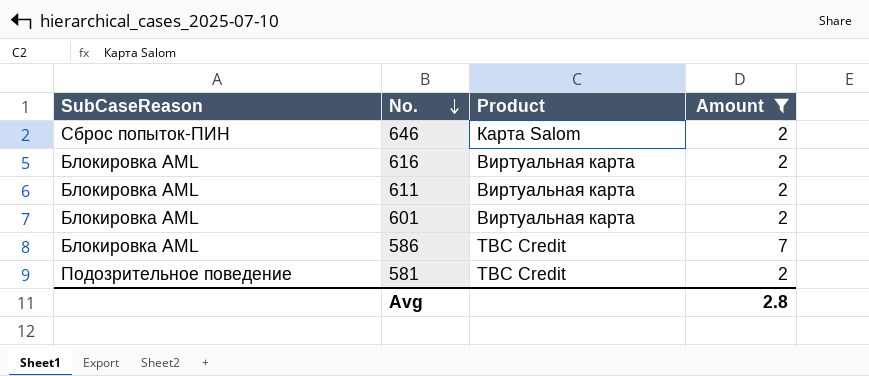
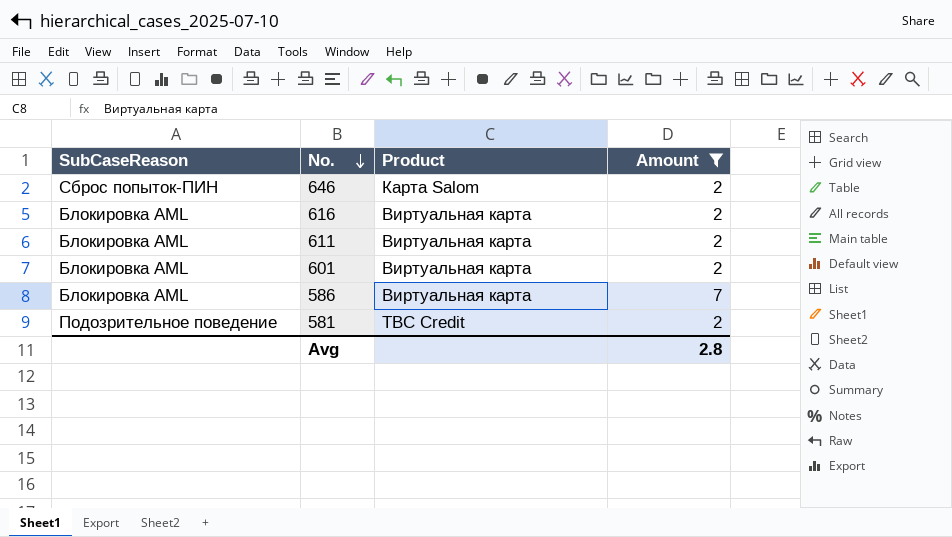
586 | Product: TBC Credit -> Виртуальная карта

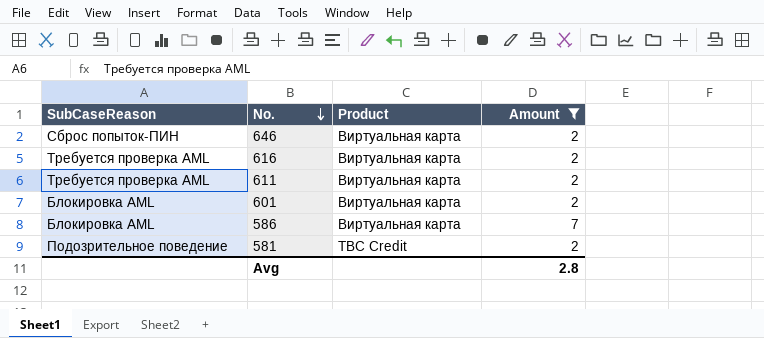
646 | Product: Карта Salom -> Виртуальная карта
616 | SubCaseReason: Блокировка AML -> Требуется проверка AML
611 | SubCaseReason: Блокировка AML -> Требуется проверка AML

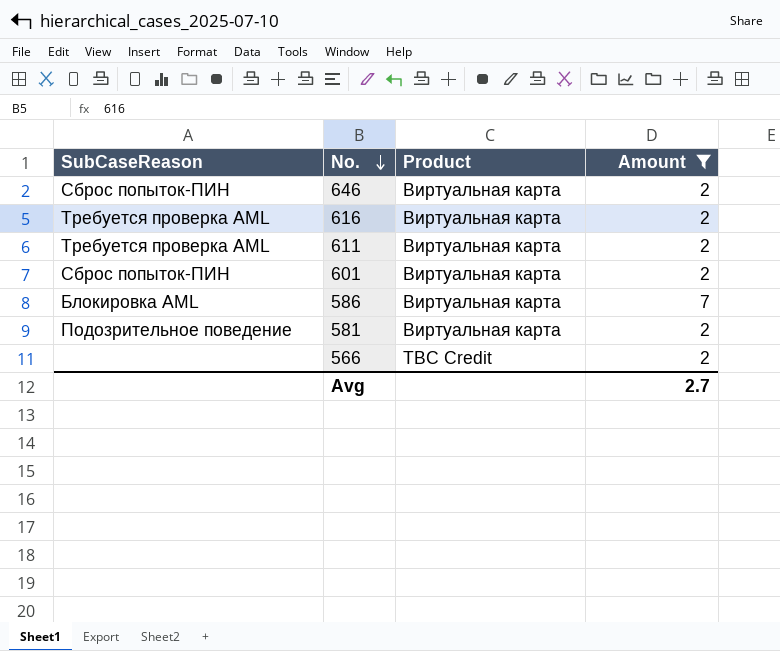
601 | SubCaseReason: Блокировка AML -> Сброс попыток-ПИН
581 | Product: TBC Credit -> Виртуальная карта
row 566: none -> none | TBC Credit | 2
Avg | Amount: 2.8 -> 2.7

